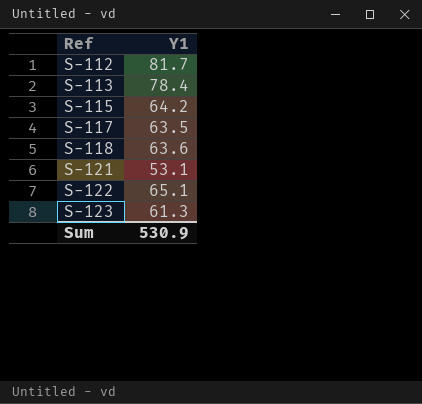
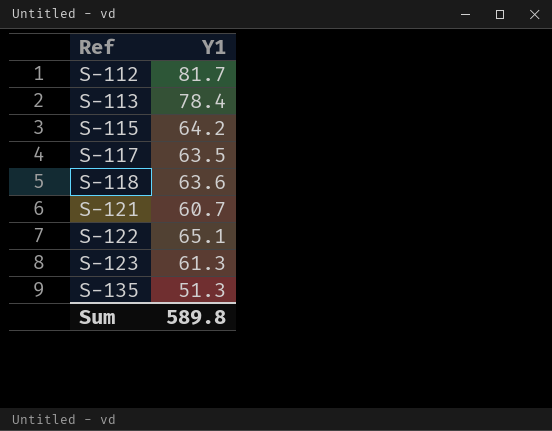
S-121 | Y1: 53.1 -> 60.7
row S-135: none -> 51.3
Sum | Y1: 530.9 -> 589.8

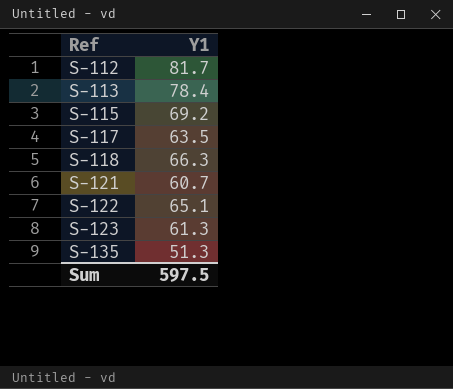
S-115 | Y1: 64.2 -> 69.2
S-118 | Y1: 63.6 -> 66.3
Sum | Y1: 589.8 -> 597.5

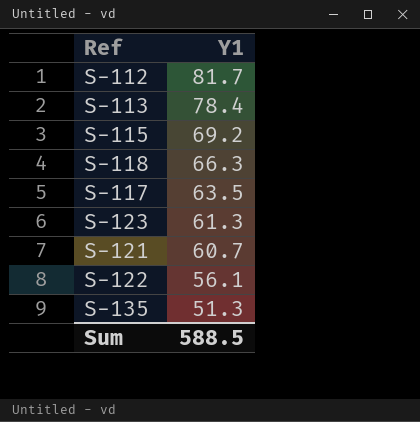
row order: Ref ascending -> Y1 descending
S-122 | Y1: 65.1 -> 56.1
Sum | Y1: 597.5 -> 588.5

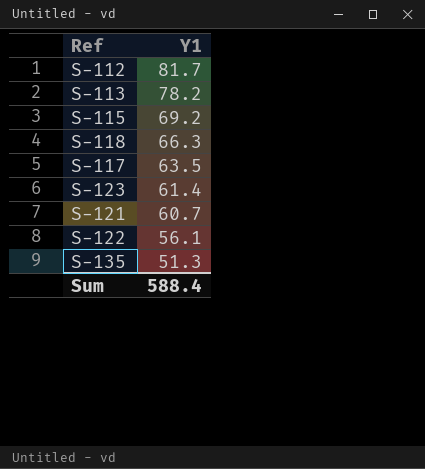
S-113 | Y1: 78.4 -> 78.2
S-123 | Y1: 61.3 -> 61.4
Sum | Y1: 588.5 -> 588.4

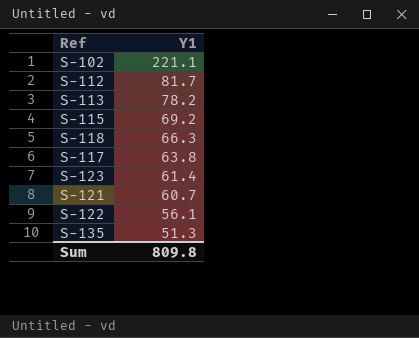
row S-102: none -> 221.1
S-117 | Y1: 63.5 -> 63.8
Sum | Y1: 588.4 -> 809.8

